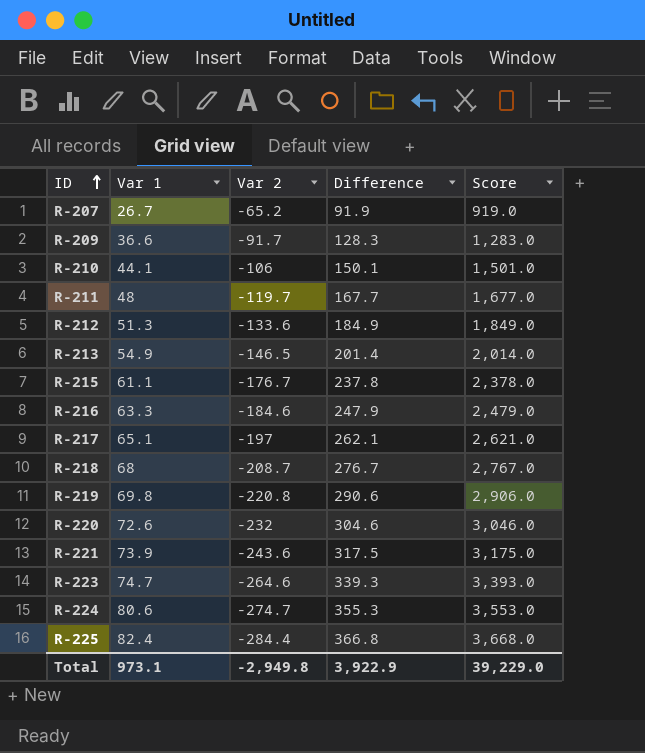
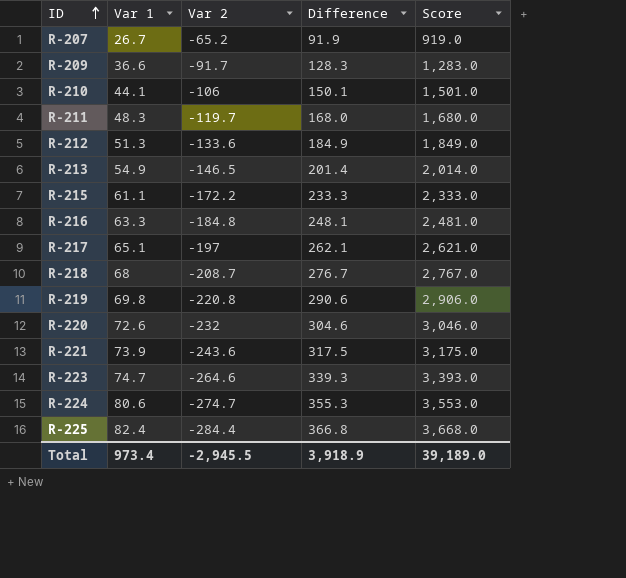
R-211 | Var 1: 48 -> 48.3
R-211 | Difference: 167.7 -> 168.0
R-211 | Score: 1,677.0 -> 1,680.0
R-215 | Var 2: -176.7 -> -172.2
R-215 | Difference: 237.8 -> 233.3
R-215 | Score: 2,378.0 -> 2,333.0
R-216 | Var 2: -184.6 -> -184.8
R-216 | Difference: 247.9 -> 248.1
R-216 | Score: 2,479.0 -> 2,481.0
Total | Var 1: 973.1 -> 973.4
Total | Var 2: -2,949.8 -> -2,945.5
Total | Difference: 3,922.9 -> 3,918.9
Total | Score: 39,229.0 -> 39,189.0

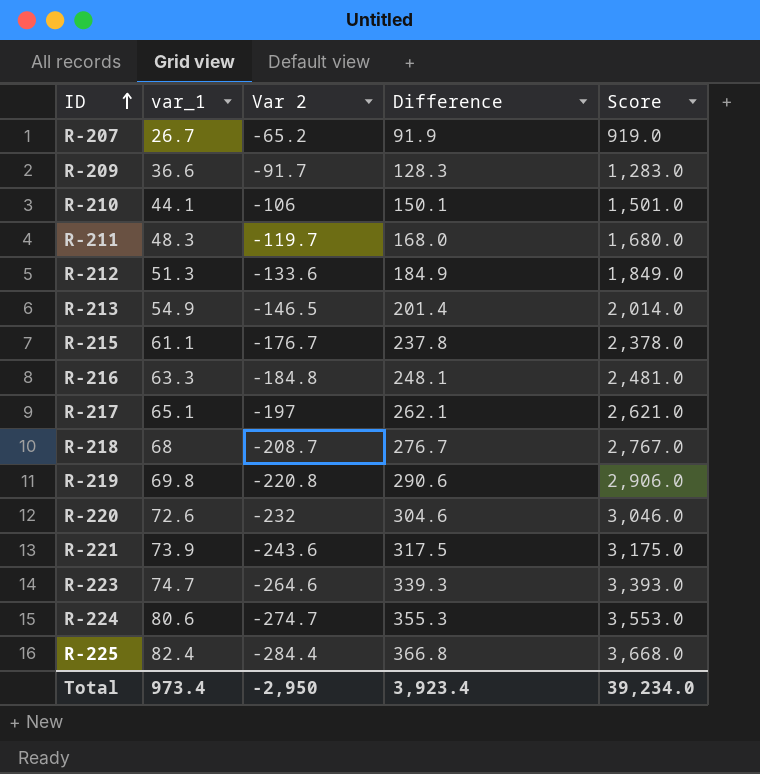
column name: Var 1 -> var_1
R-215 | Var 2: -172.2 -> -176.7
R-215 | Difference: 233.3 -> 237.8
R-215 | Score: 2,333.0 -> 2,378.0
Total | Var 2: -2,945.5 -> -2,950
Total | Difference: 3,918.9 -> 3,923.4
Total | Score: 39,189.0 -> 39,234.0

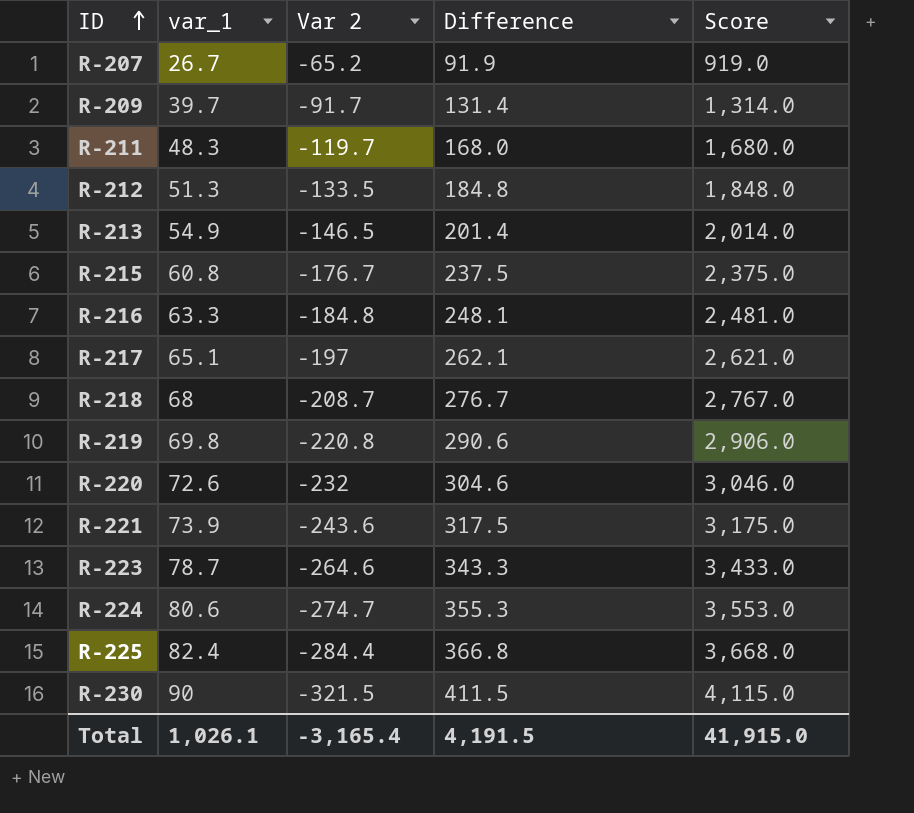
row R-210: 44.1 | -106 | 150.1 | 1,501.0 -> none
R-209 | var_1: 36.6 -> 39.7
R-209 | Difference: 128.3 -> 131.4
R-209 | Score: 1,283.0 -> 1,314.0
R-212 | Var 2: -133.6 -> -133.5
R-212 | Difference: 184.9 -> 184.8
R-212 | Score: 1,849.0 -> 1,848.0
R-215 | var_1: 61.1 -> 60.8
R-215 | Difference: 237.8 -> 237.5
R-215 | Score: 2,378.0 -> 2,375.0
R-223 | var_1: 74.7 -> 78.7
R-223 | Difference: 339.3 -> 343.3
R-223 | Score: 3,393.0 -> 3,433.0
row R-230: none -> 90 | -321.5 | 411.5 | 4,115.0
Total | var_1: 973.4 -> 1,026.1
Total | Var 2: -2,950 -> -3,165.4
Total | Difference: 3,923.4 -> 4,191.5
Total | Score: 39,234.0 -> 41,915.0

